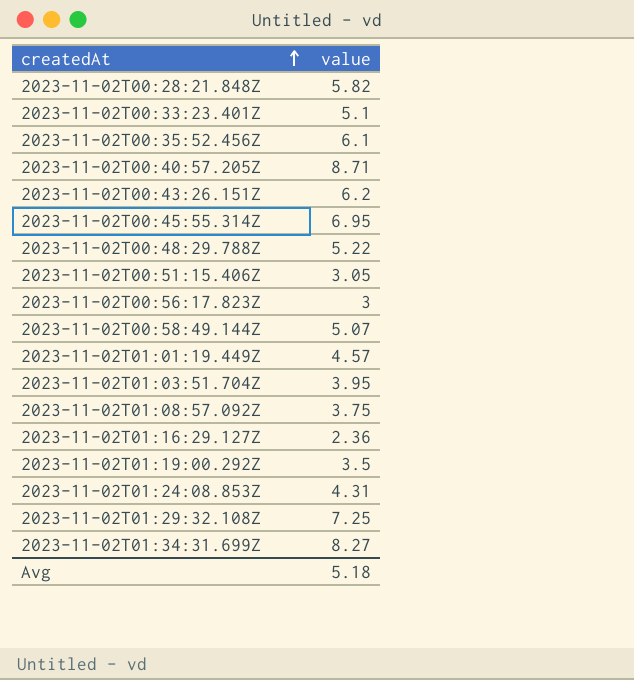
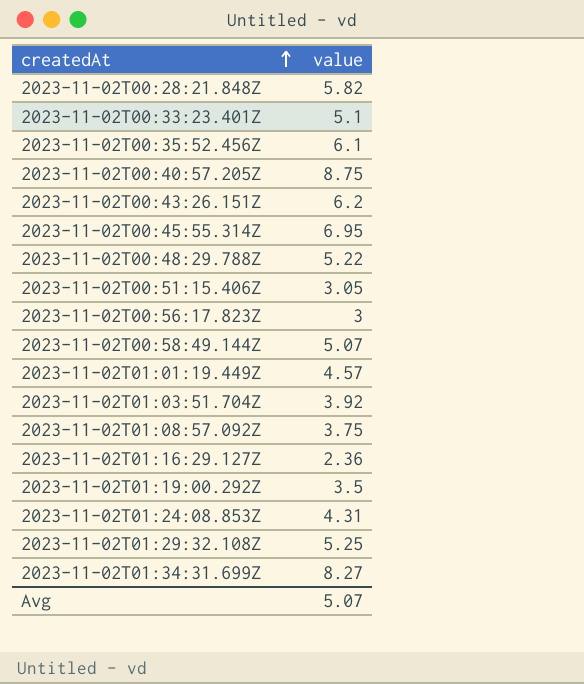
2023-11-02T00:40:57.205Z | value: 8.71 -> 8.75
2023-11-02T01:03:51.704Z | value: 3.95 -> 3.92
2023-11-02T01:29:32.108Z | value: 7.25 -> 5.25
Avg | value: 5.18 -> 5.07

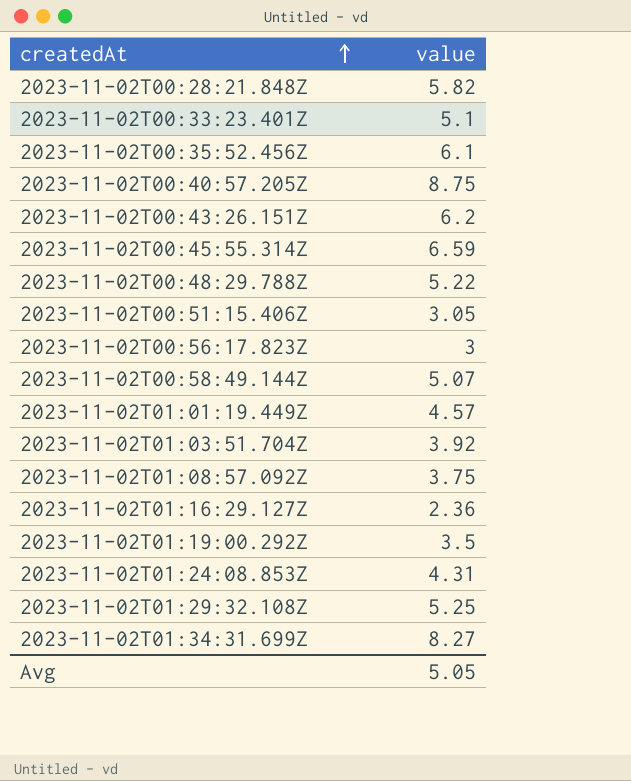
2023-11-02T00:45:55.314Z | value: 6.95 -> 6.59
Avg | value: 5.07 -> 5.05

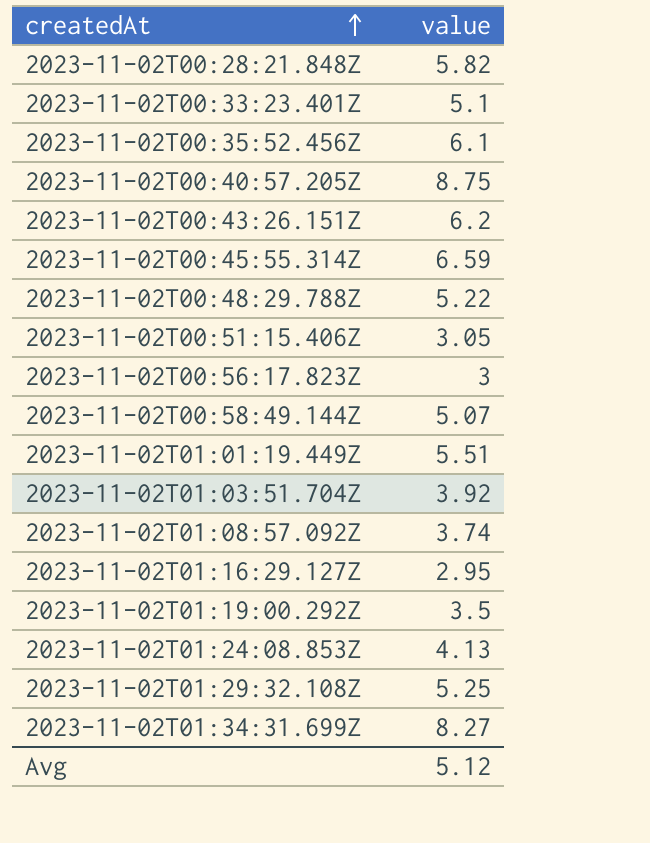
2023-11-02T01:01:19.449Z | value: 4.57 -> 5.51
2023-11-02T01:08:57.092Z | value: 3.75 -> 3.74
2023-11-02T01:16:29.127Z | value: 2.36 -> 2.95
2023-11-02T01:24:08.853Z | value: 4.31 -> 4.13
Avg | value: 5.05 -> 5.12

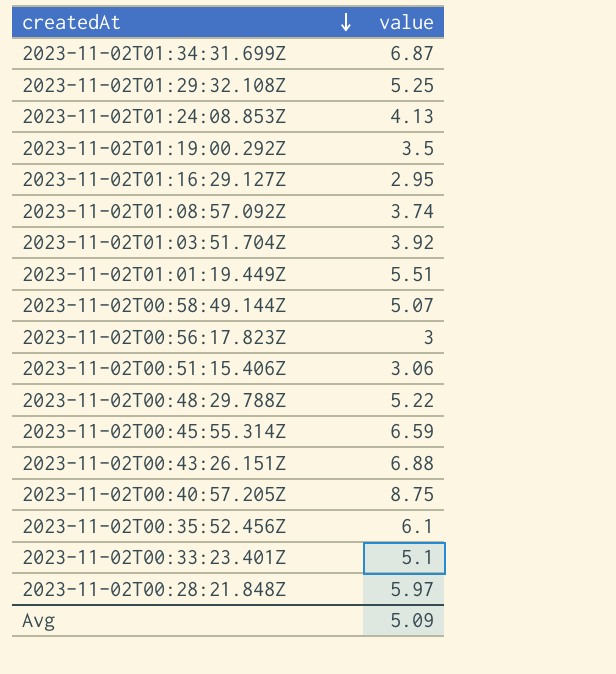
row order: createdAt ascending -> createdAt descending
2023-11-02T01:34:31.699Z | value: 8.27 -> 6.87
2023-11-02T00:51:15.406Z | value: 3.05 -> 3.06
2023-11-02T00:43:26.151Z | value: 6.2 -> 6.88
2023-11-02T00:28:21.848Z | value: 5.82 -> 5.97
Avg | value: 5.12 -> 5.09

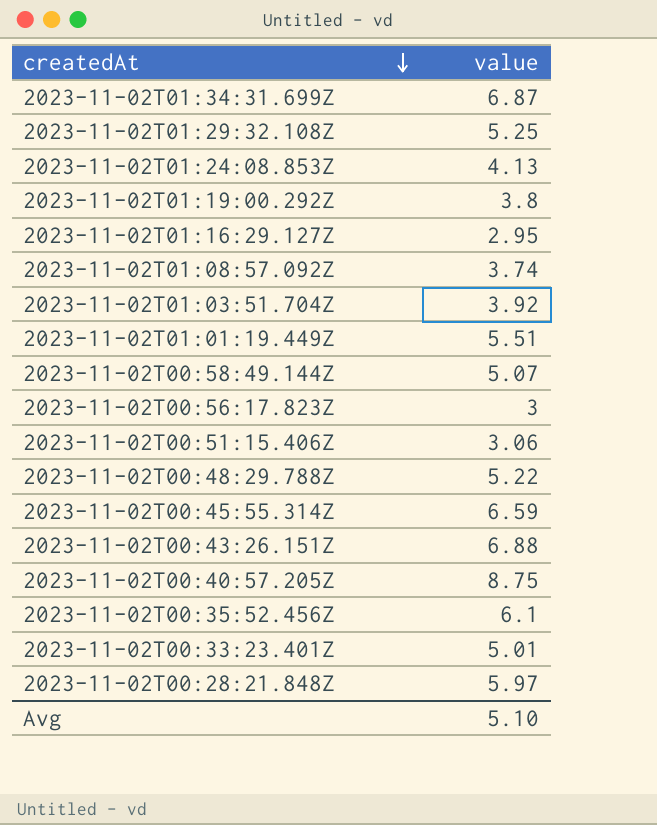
2023-11-02T01:19:00.292Z | value: 3.5 -> 3.8
2023-11-02T00:33:23.401Z | value: 5.1 -> 5.01
Avg | value: 5.09 -> 5.10

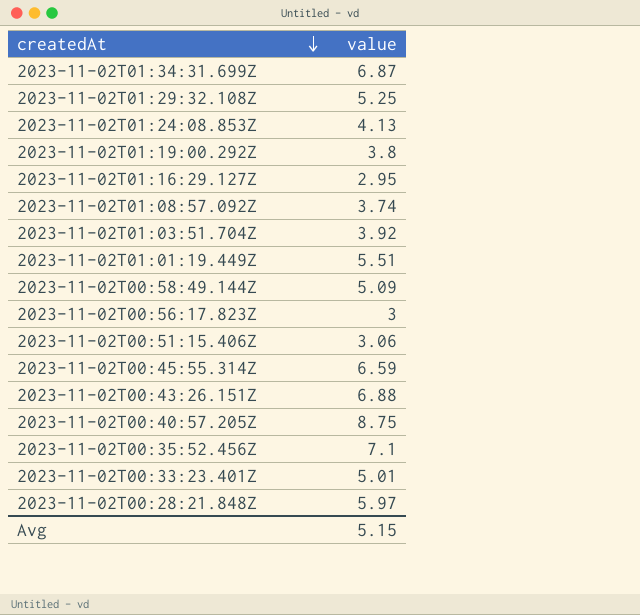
row 2023-11-02T00:48:29.788Z: 5.22 -> none
2023-11-02T00:58:49.144Z | value: 5.07 -> 5.09
2023-11-02T00:35:52.456Z | value: 6.1 -> 7.1
Avg | value: 5.10 -> 5.15

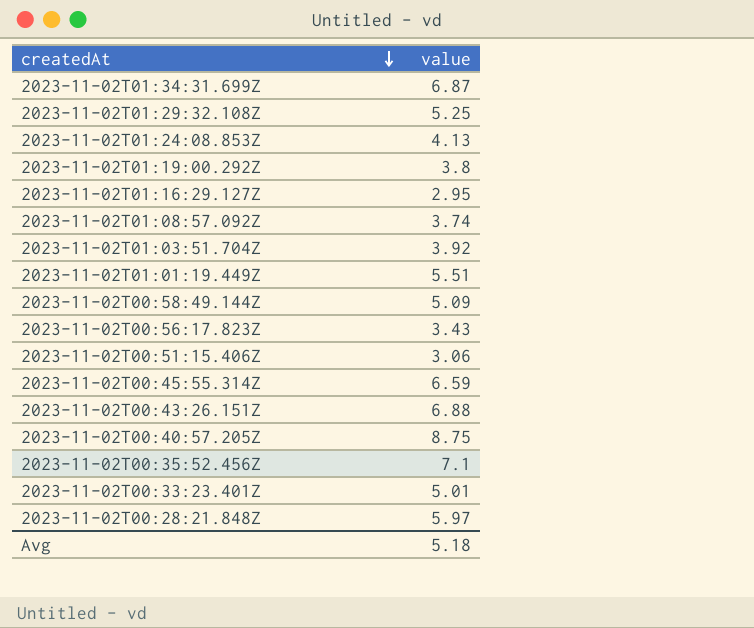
2023-11-02T00:56:17.823Z | value: 3 -> 3.43
Avg | value: 5.15 -> 5.18

